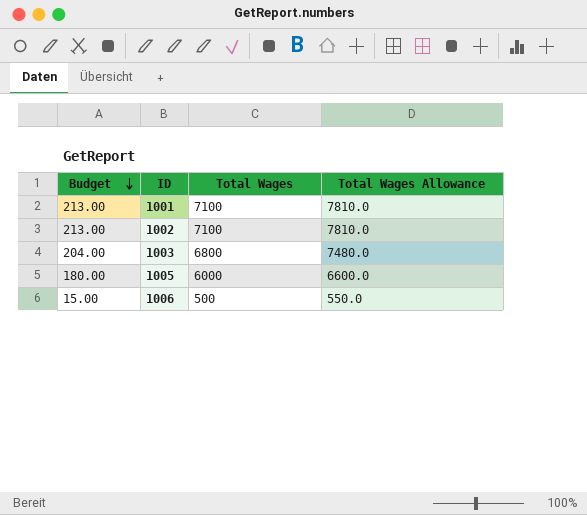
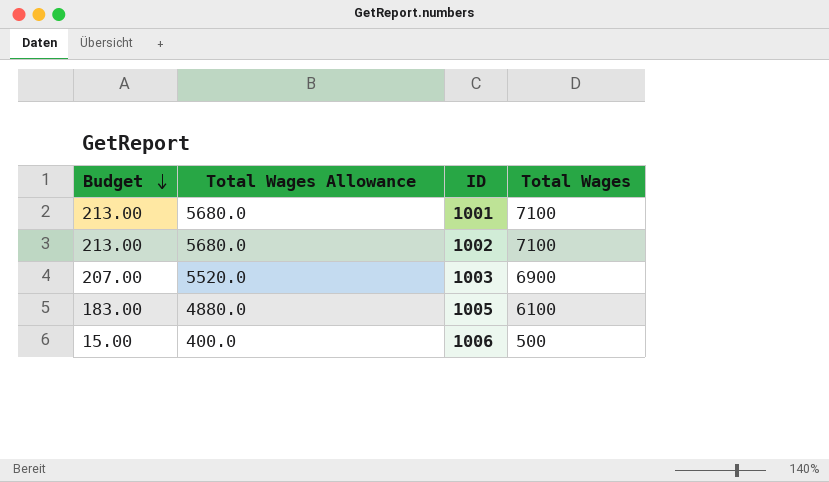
column Total Wages Allowance | formula: [Total Wages] * 1.1 -> [Total Wages] * 0.8
column Total Wages Allowance | position: 4 -> 2
1003 | Budget: 204.00 -> 207.00
1003 | Total Wages: 6800 -> 6900
1005 | Budget: 180.00 -> 183.00
1005 | Total Wages: 6000 -> 6100

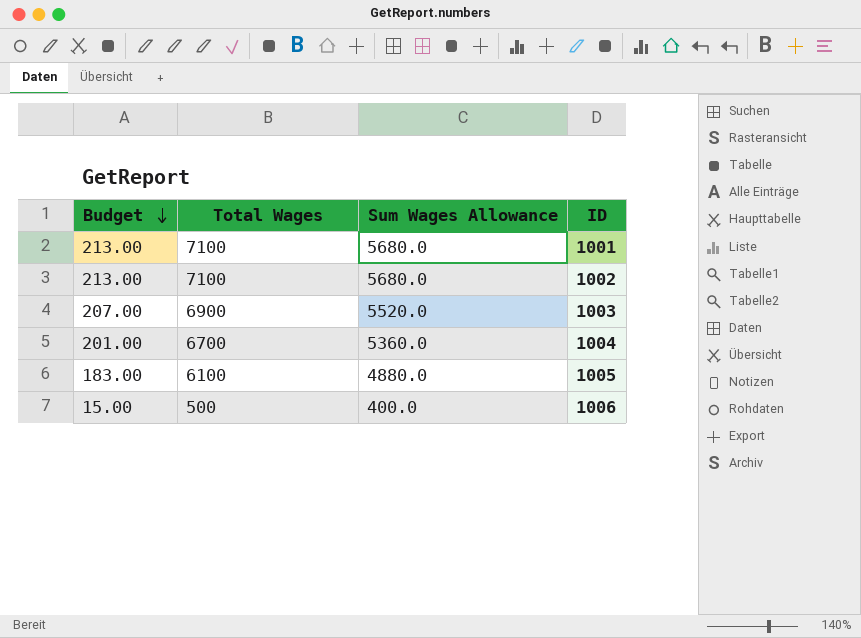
column Total Wages | position: 4 -> 2
column name: Total Wages Allowance -> Sum Wages Allowance
row 1004: none -> 201.00 | 6700 | 5360.0

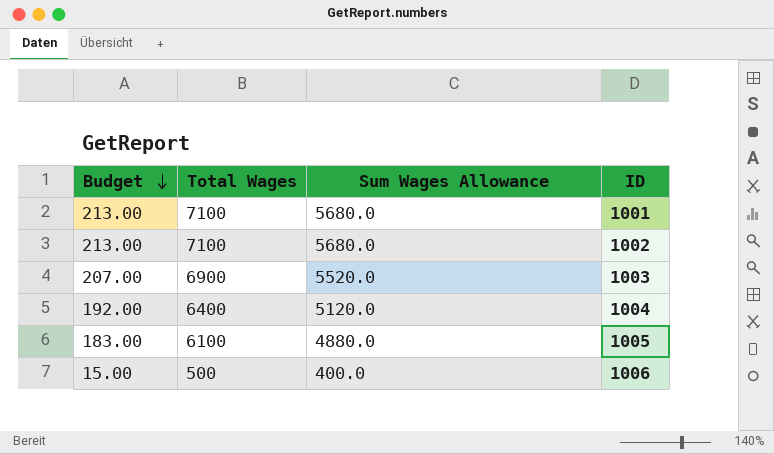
1004 | Budget: 201.00 -> 192.00
1004 | Total Wages: 6700 -> 6400
1004 | Sum Wages Allowance: 5360.0 -> 5120.0

